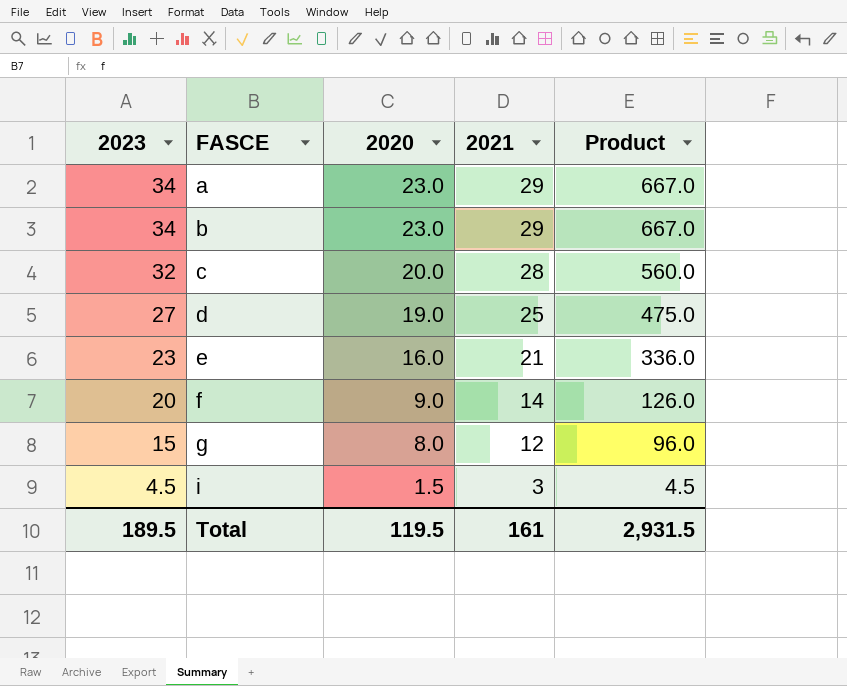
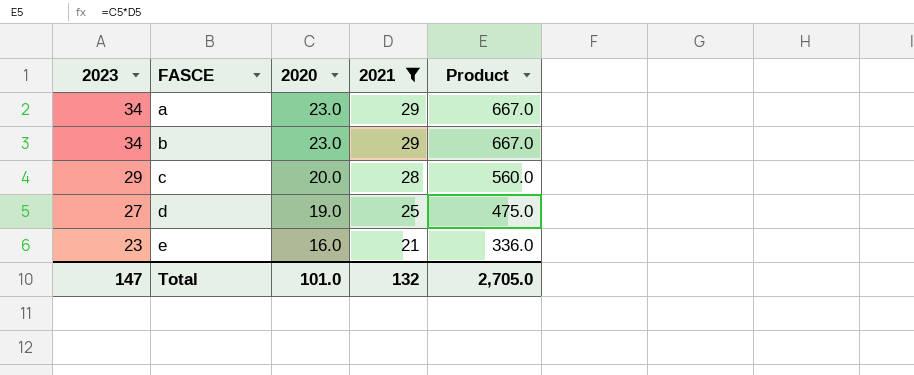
filter: none -> 2021 >= 21
c | 2023: 32 -> 29
Total | 2023: 189.5 -> 147
Total | 2020: 119.5 -> 101.0
Total | 2021: 161 -> 132
Total | Product: 2,931.5 -> 2,705.0

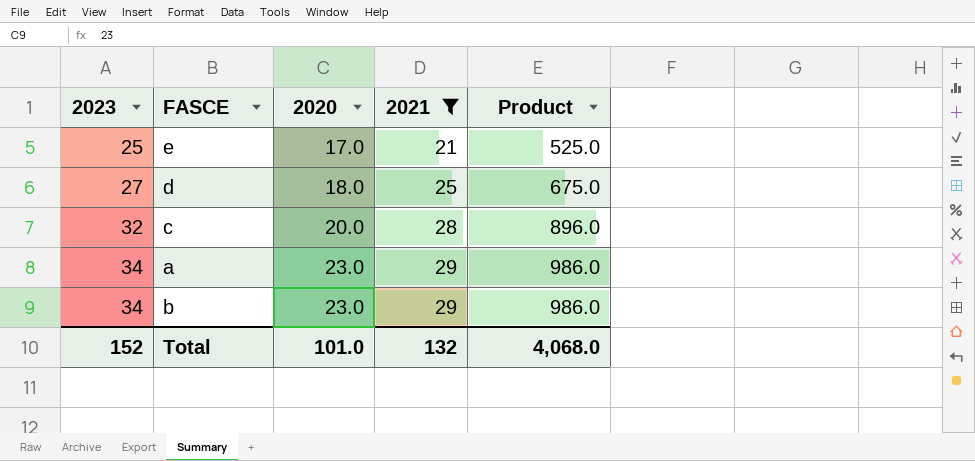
row order: 2023 descending -> 2023 ascending
column Product | formula: [2020] * [2021] -> [2023] * [2021]
e | 2023: 23 -> 25
e | 2020: 16.0 -> 17.0
d | 2020: 19.0 -> 18.0
c | 2023: 29 -> 32
Total | 2023: 147 -> 152
Total | Product: 2,705.0 -> 4,068.0

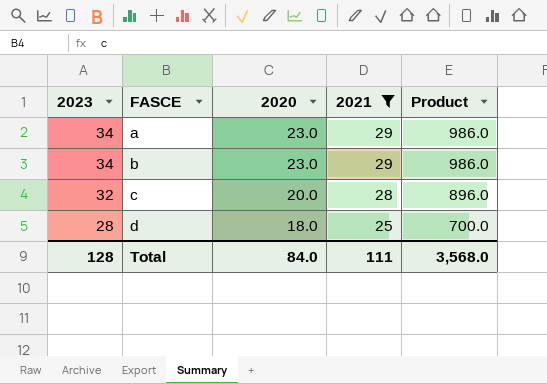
row order: 2023 ascending -> 2023 descending
row e: 25 | 17.0 | 21 | 525.0 -> none
d | 2023: 27 -> 28
d | Product: 675.0 -> 700.0
Total | 2023: 152 -> 128
Total | 2020: 101.0 -> 84.0
Total | 2021: 132 -> 111
Total | Product: 4,068.0 -> 3,568.0

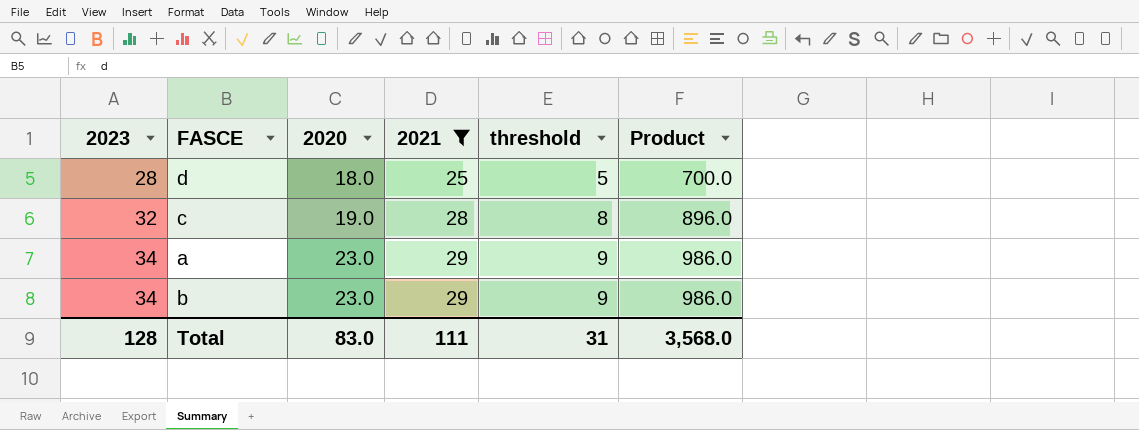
row order: 2023 descending -> 2023 ascending
column threshold | formula: none -> [2021] - 20
c | 2020: 20.0 -> 19.0
Total | 2020: 84.0 -> 83.0

